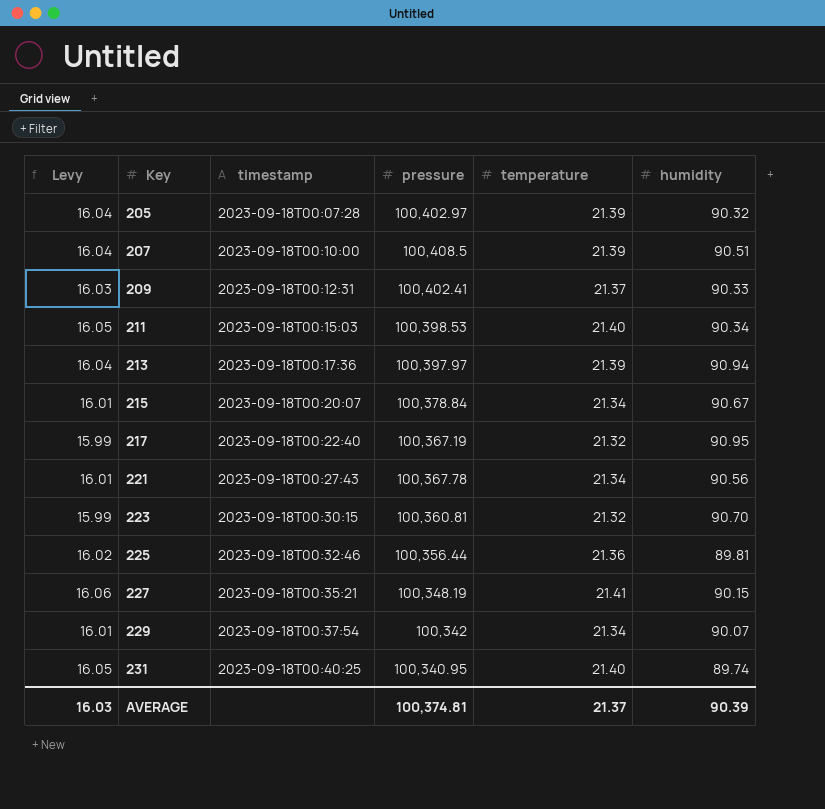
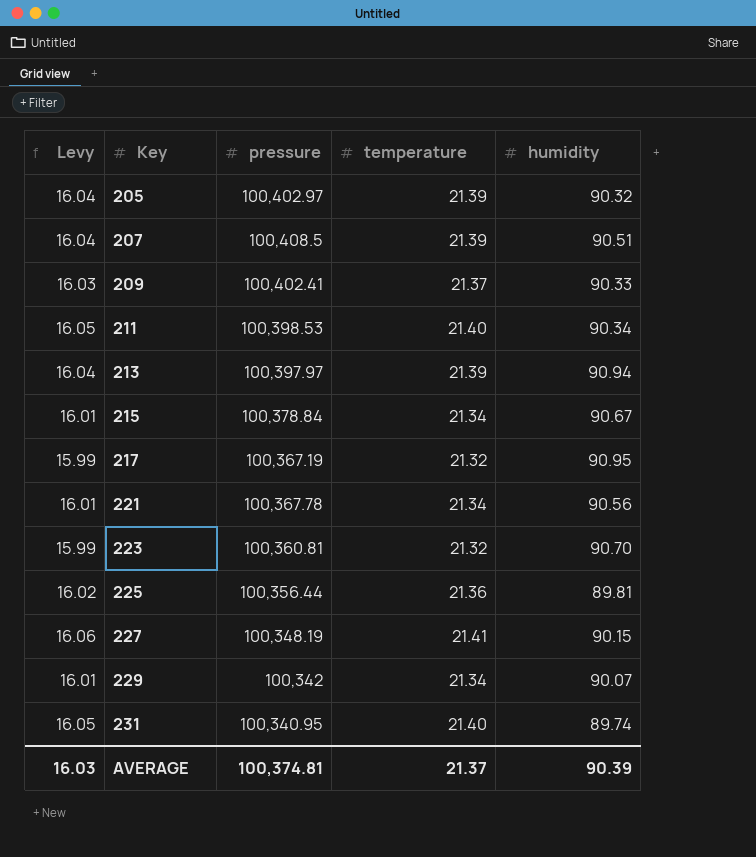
column timestamp | position: 3 -> none

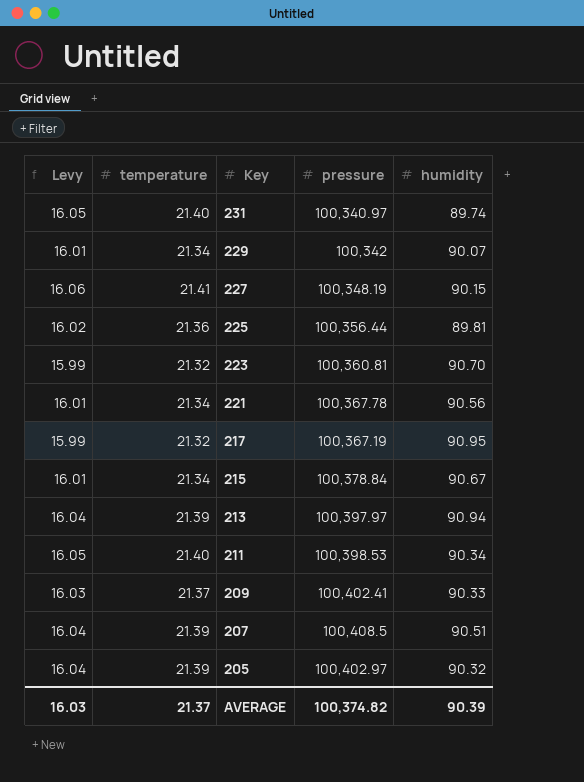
row order: Key ascending -> Key descending
column temperature | position: 4 -> 2
231 | pressure: 100,340.95 -> 100,340.97
AVERAGE | pressure: 100,374.81 -> 100,374.82

